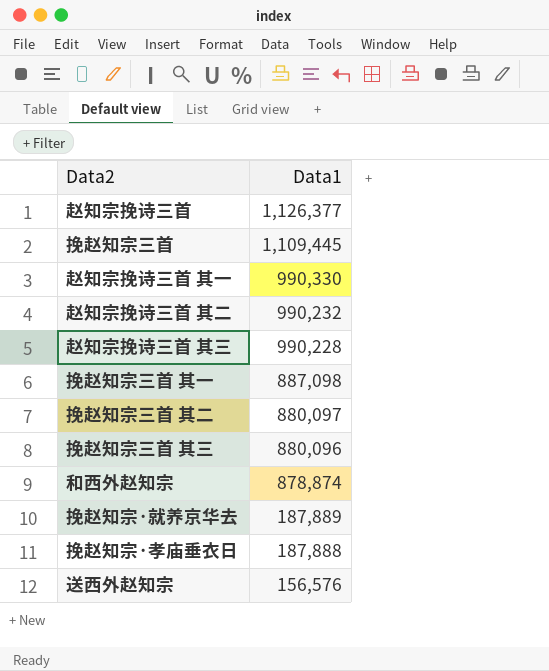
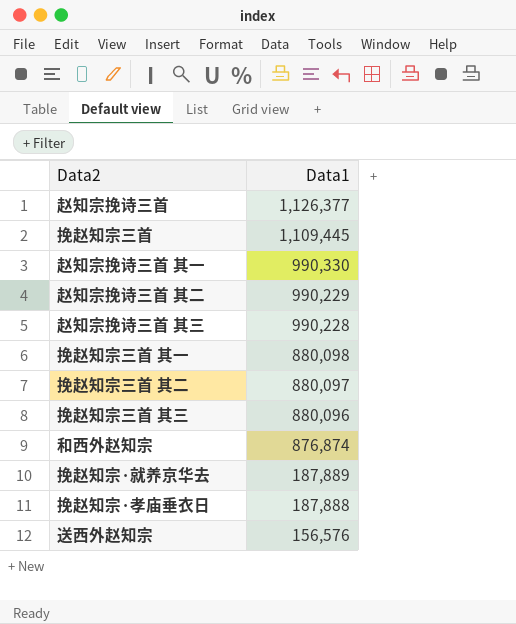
赵知宗挽诗三首 其二 | Data1: 990,232 -> 990,229
挽赵知宗三首 其一 | Data1: 887,098 -> 880,098
和西外赵知宗 | Data1: 878,874 -> 876,874

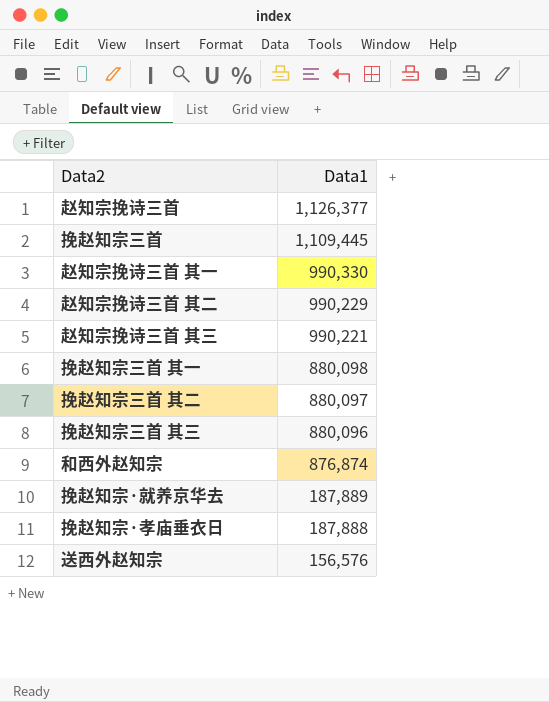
赵知宗挽诗三首 其三 | Data1: 990,228 -> 990,221

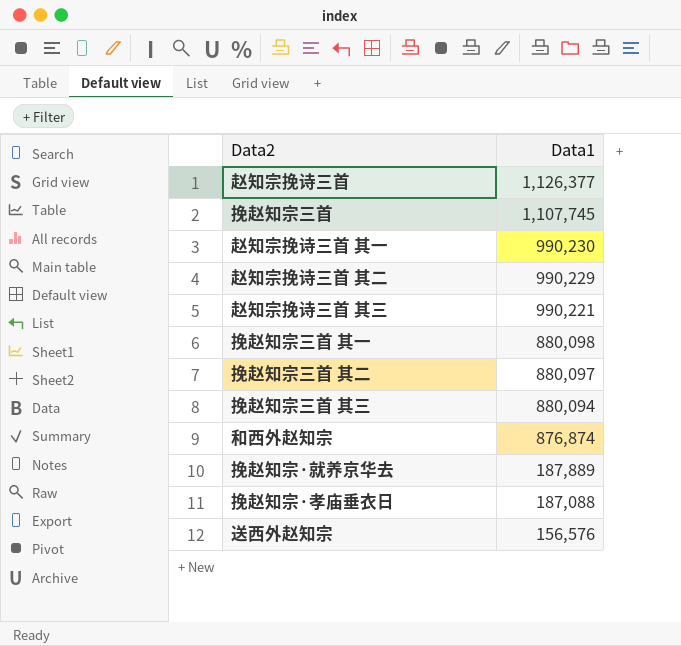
挽赵知宗三首 | Data1: 1,109,445 -> 1,107,745
赵知宗挽诗三首 其一 | Data1: 990,330 -> 990,230
挽赵知宗三首 其三 | Data1: 880,096 -> 880,094
挽赵知宗·孝庙垂衣日 | Data1: 187,888 -> 187,088

